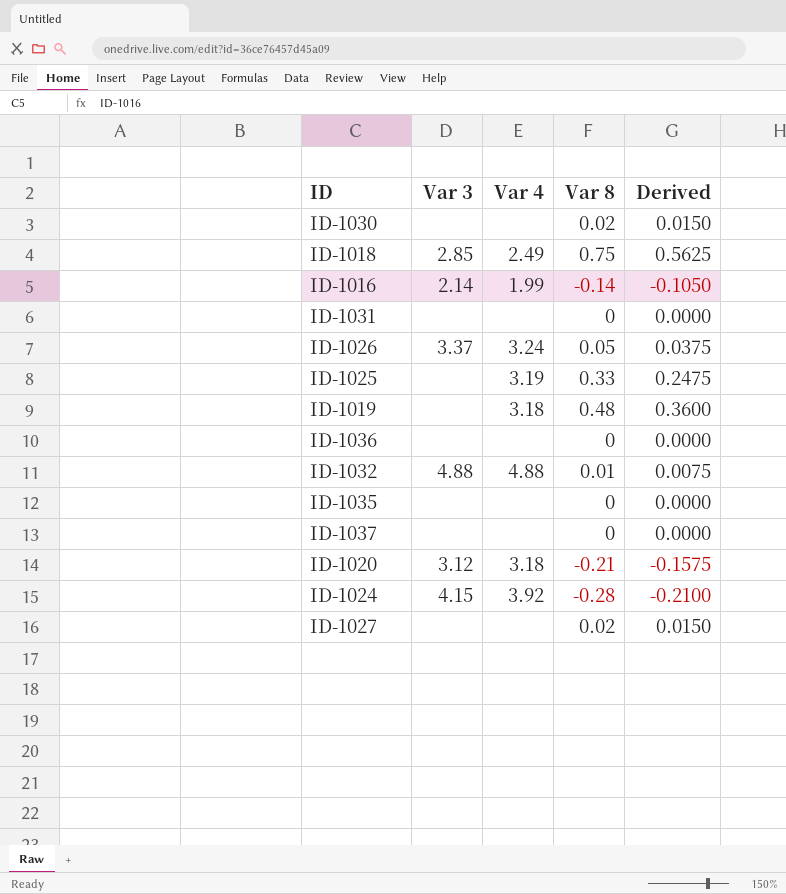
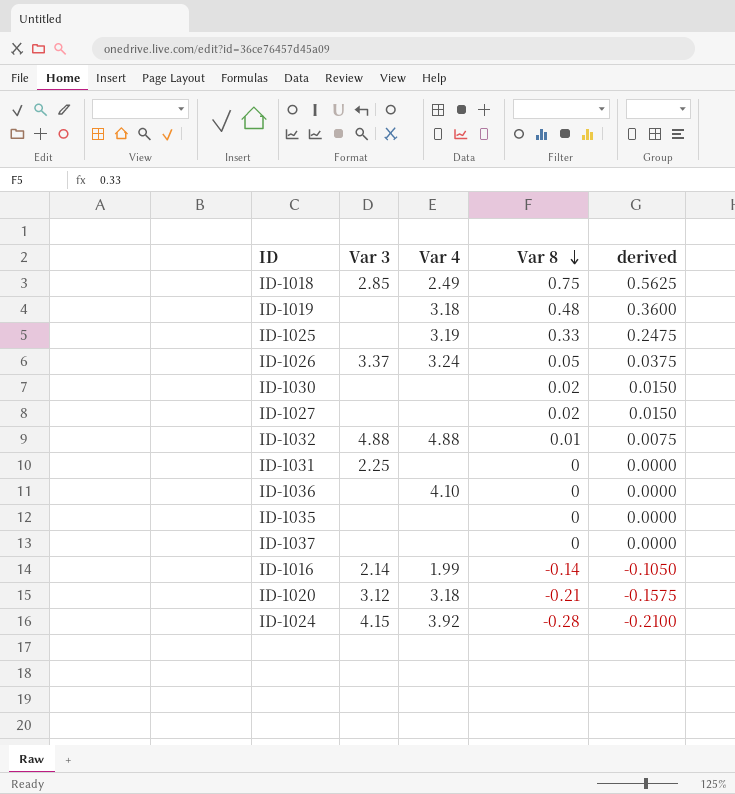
row order: none -> Var 8 descending
column name: Derived -> derived
ID-1031 | Var 3: none -> 2.25
ID-1036 | Var 4: none -> 4.10

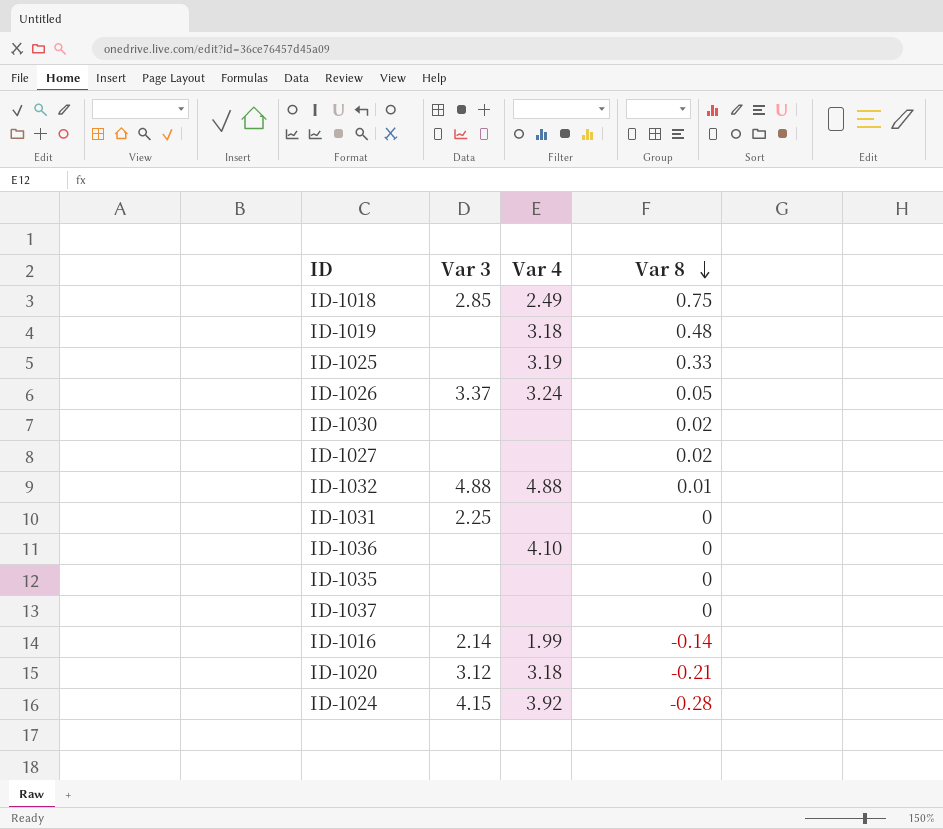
column derived | formula: [Var 8] * 0.75 -> none

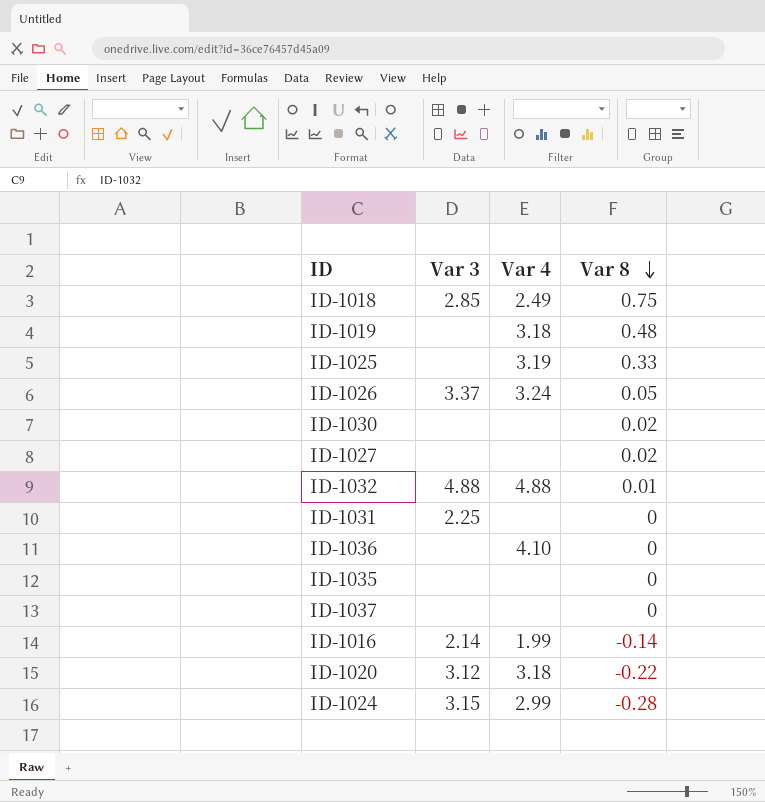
ID-1020 | Var 8: -0.21 -> -0.22
ID-1024 | Var 3: 4.15 -> 3.15
ID-1024 | Var 4: 3.92 -> 2.99

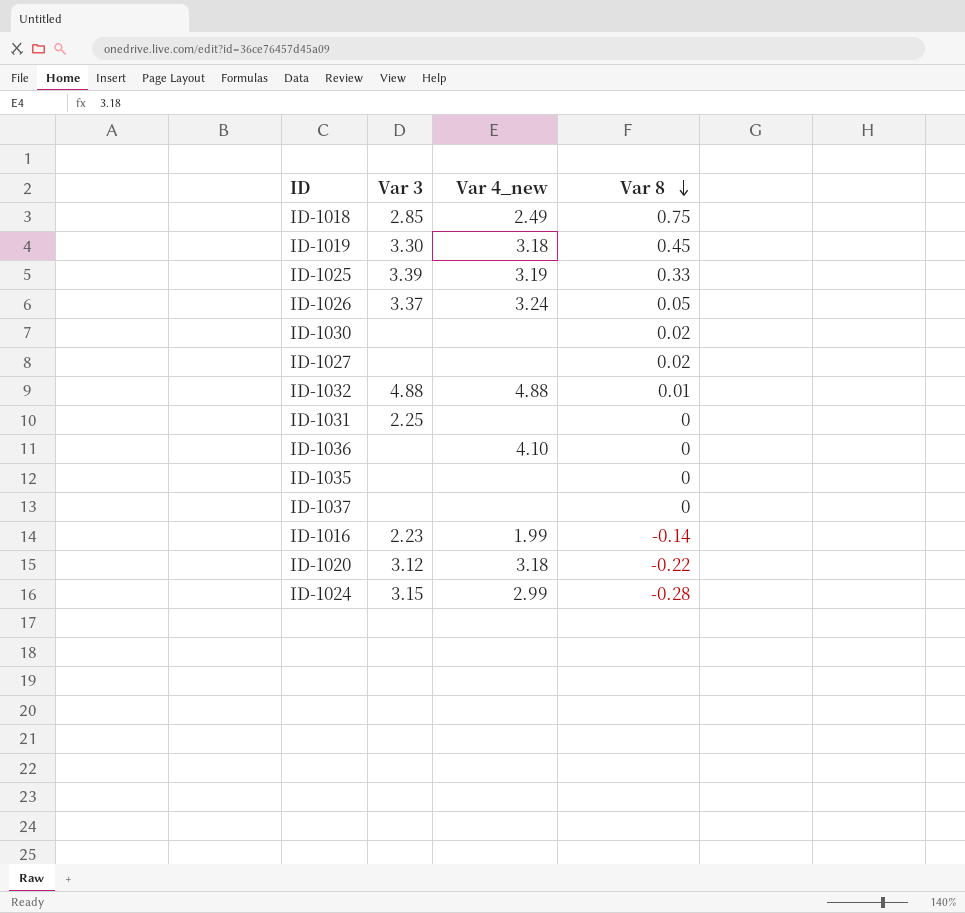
column name: Var 4 -> Var 4_new
ID-1019 | Var 3: none -> 3.30
ID-1019 | Var 8: 0.48 -> 0.45
ID-1025 | Var 3: none -> 3.39
ID-1016 | Var 3: 2.14 -> 2.23

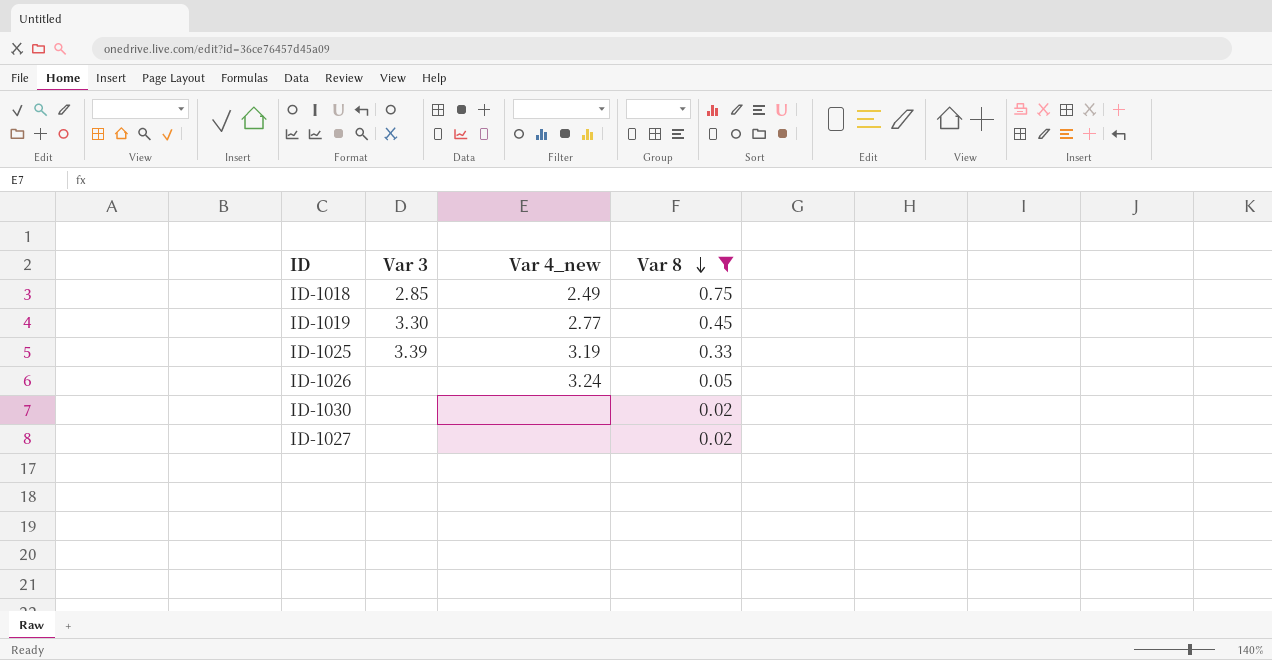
filter: none -> Var 8 >= 0.02
ID-1019 | Var 4_new: 3.18 -> 2.77
ID-1026 | Var 3: 3.37 -> none

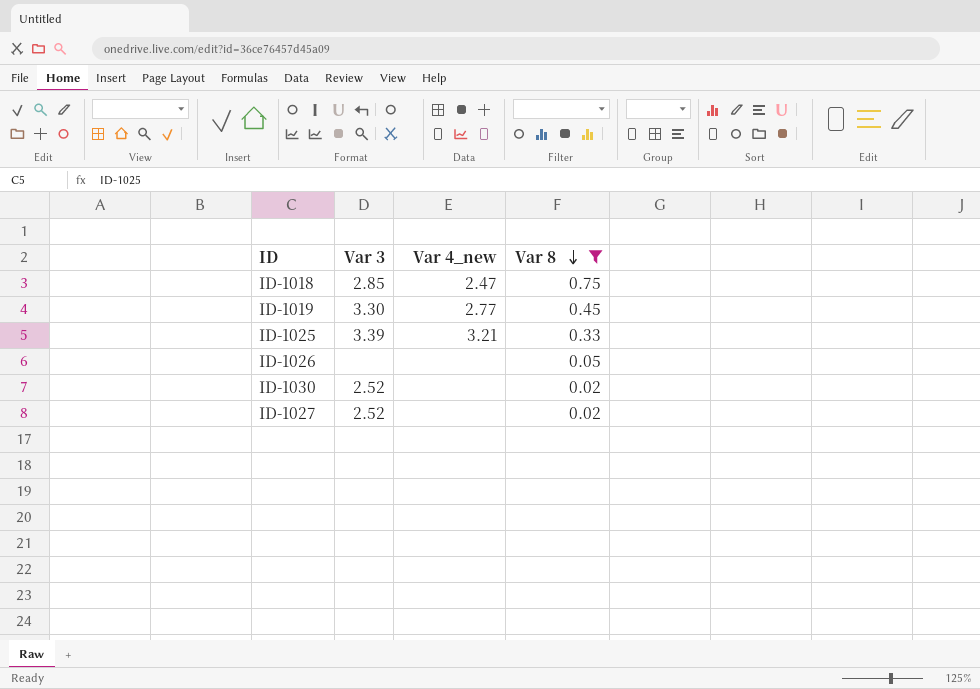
ID-1018 | Var 4_new: 2.49 -> 2.47
ID-1025 | Var 4_new: 3.19 -> 3.21
ID-1026 | Var 4_new: 3.24 -> none
ID-1030 | Var 3: none -> 2.52
ID-1027 | Var 3: none -> 2.52

